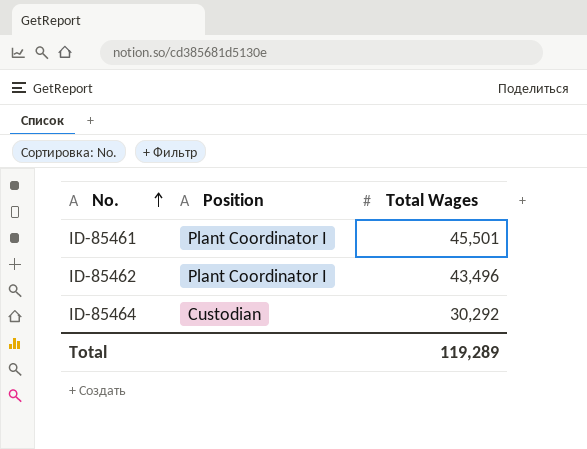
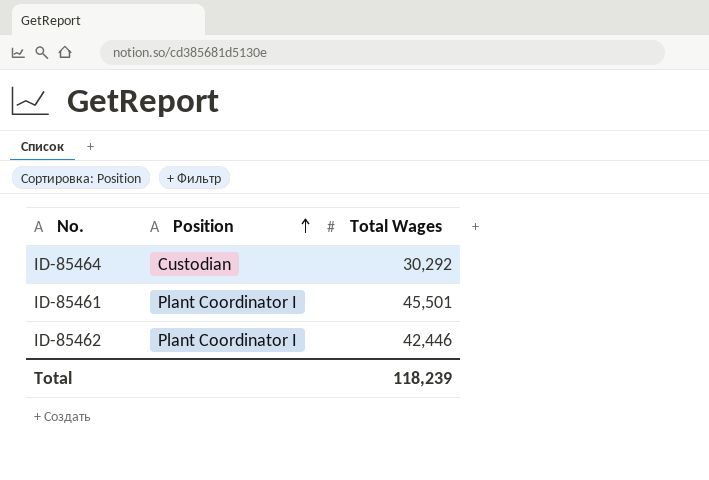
row order: No. ascending -> Position ascending
ID-85462 | Total Wages: 43,496 -> 42,446
Total | Total Wages: 119,289 -> 118,239

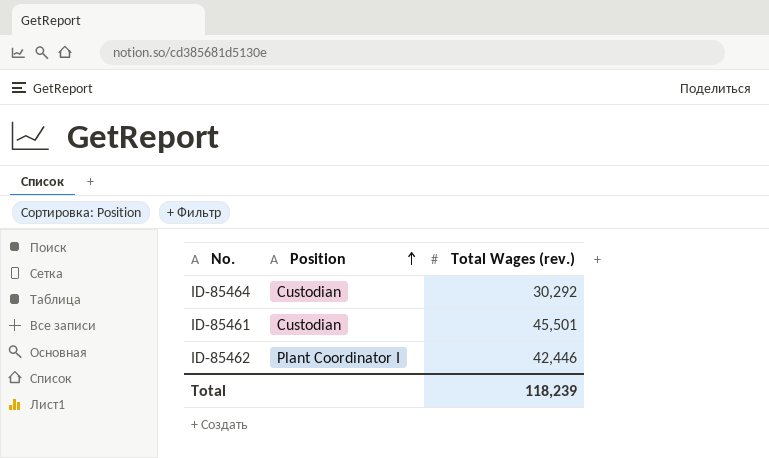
column name: Total Wages -> Total Wages (rev.)
ID-85461 | Position: Plant Coordinator I -> Custodian

